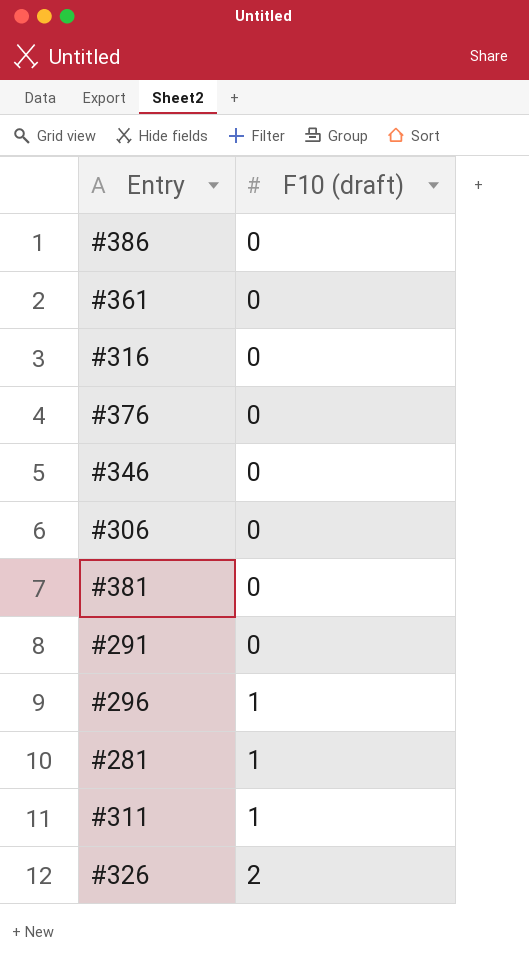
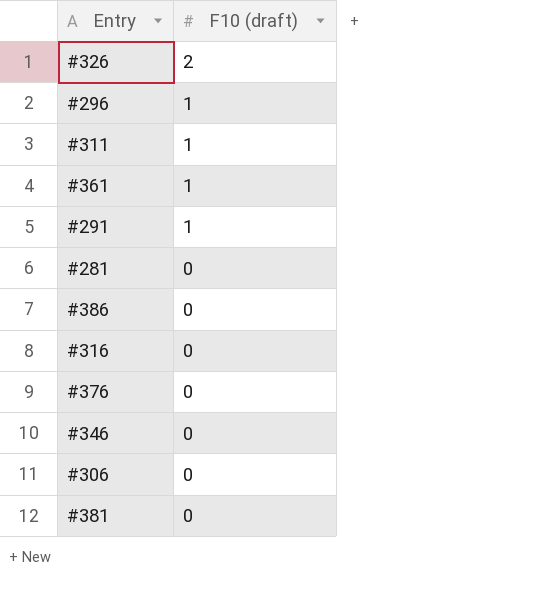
row order: F10 (draft) ascending -> F10 (draft) descending
#361 | F10 (draft): 0 -> 1
#291 | F10 (draft): 0 -> 1
#281 | F10 (draft): 1 -> 0

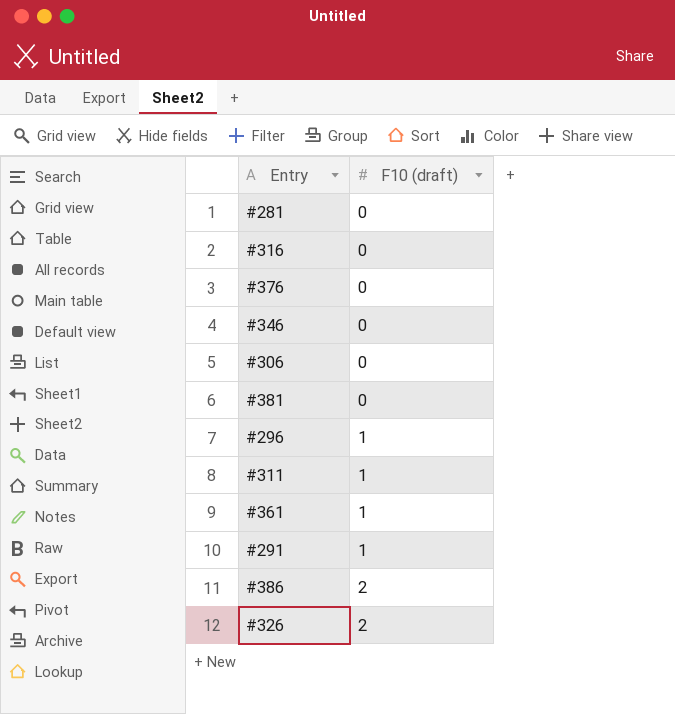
row order: F10 (draft) descending -> F10 (draft) ascending
#386 | F10 (draft): 0 -> 2

